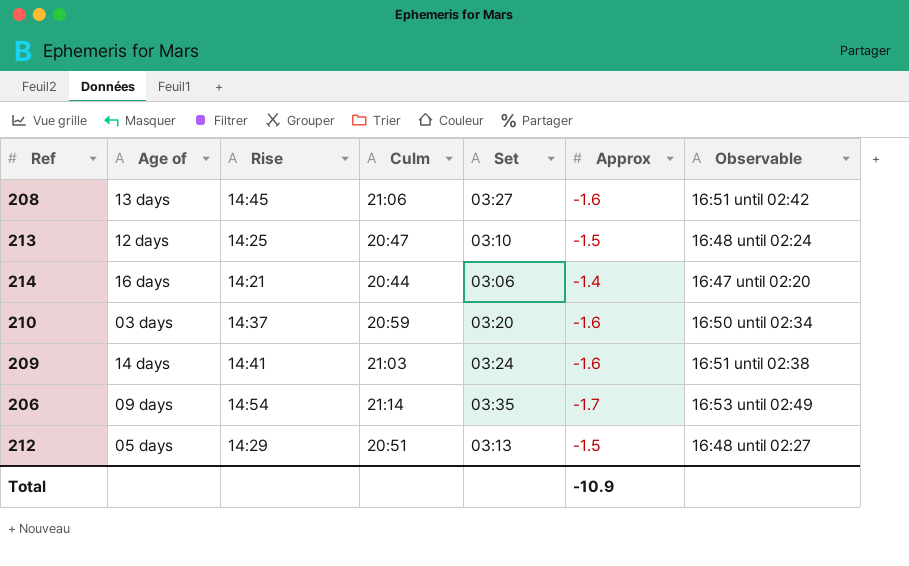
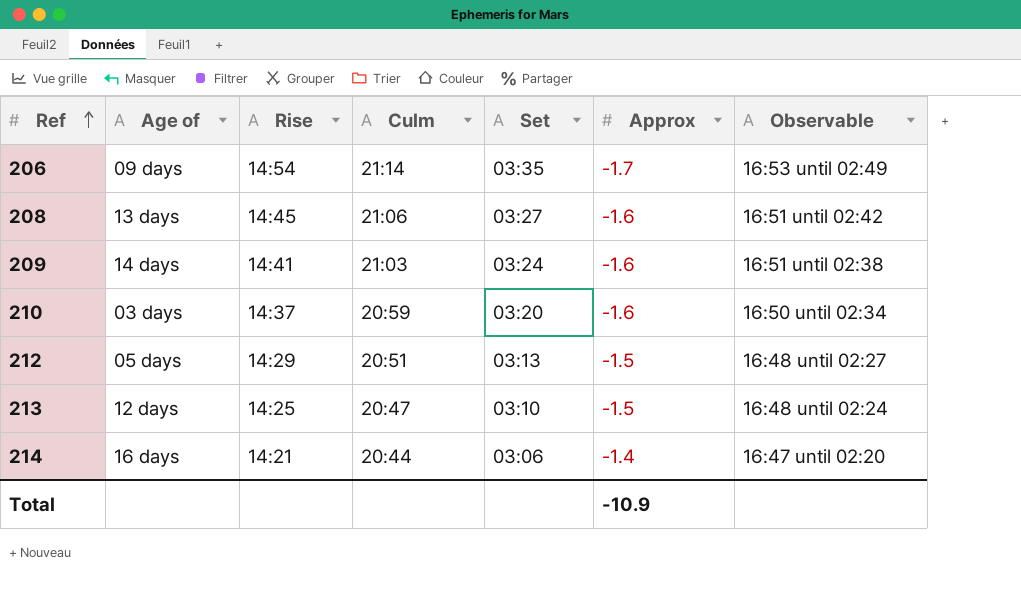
row order: none -> Ref ascending

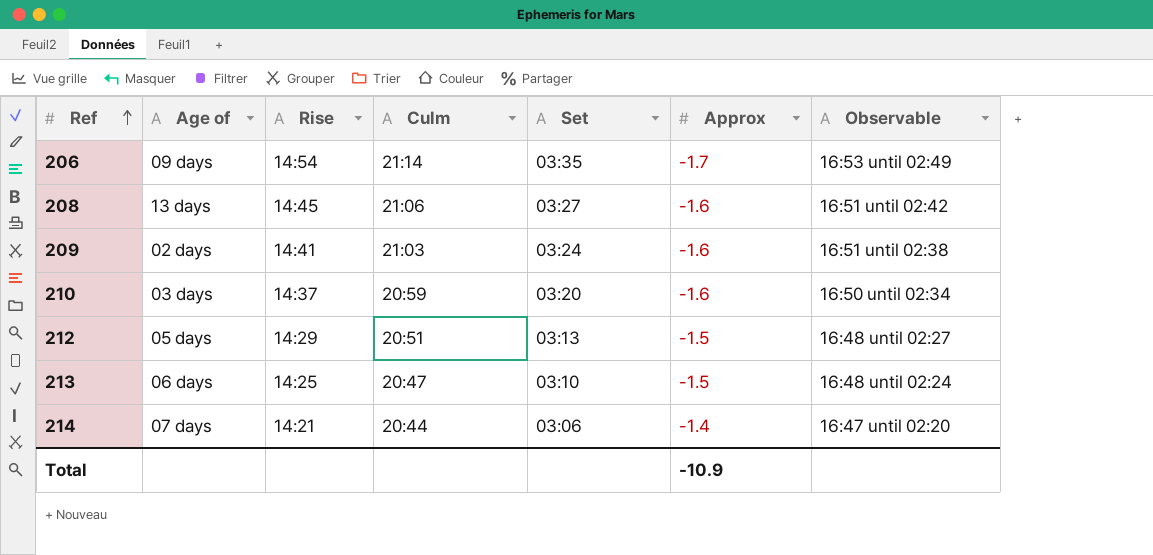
209 | Age of: 14 days -> 02 days
213 | Age of: 12 days -> 06 days
214 | Age of: 16 days -> 07 days

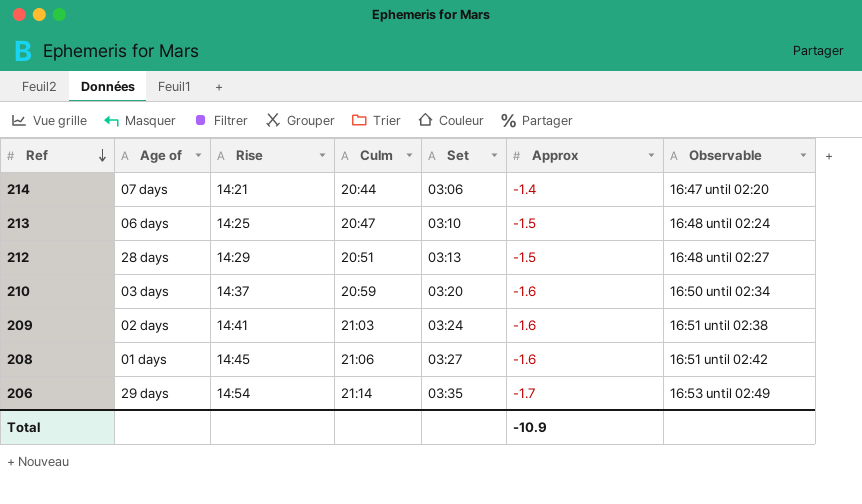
row order: Ref ascending -> Ref descending
212 | Age of: 05 days -> 28 days
208 | Age of: 13 days -> 01 days
206 | Age of: 09 days -> 29 days

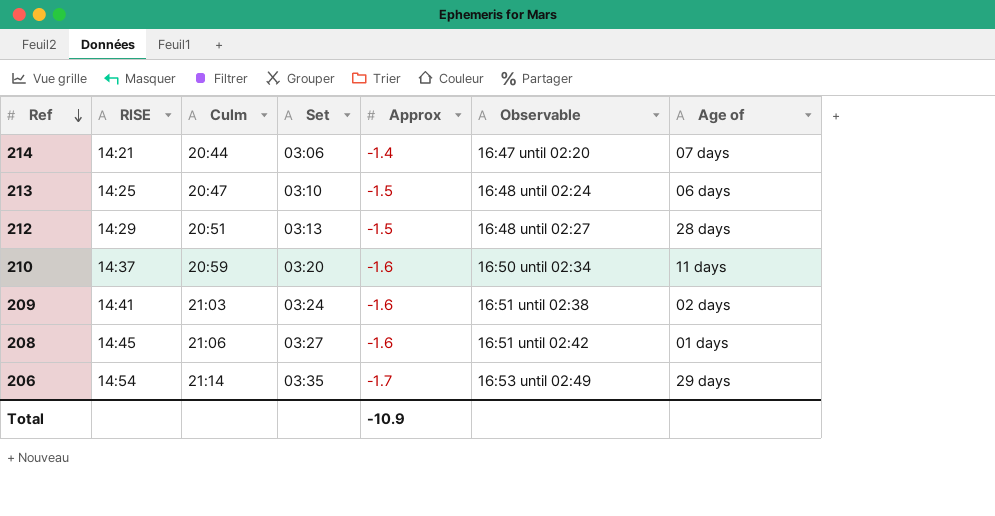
column name: Rise -> RISE
column Age of | position: 2 -> 7
210 | Age of: 03 days -> 11 days

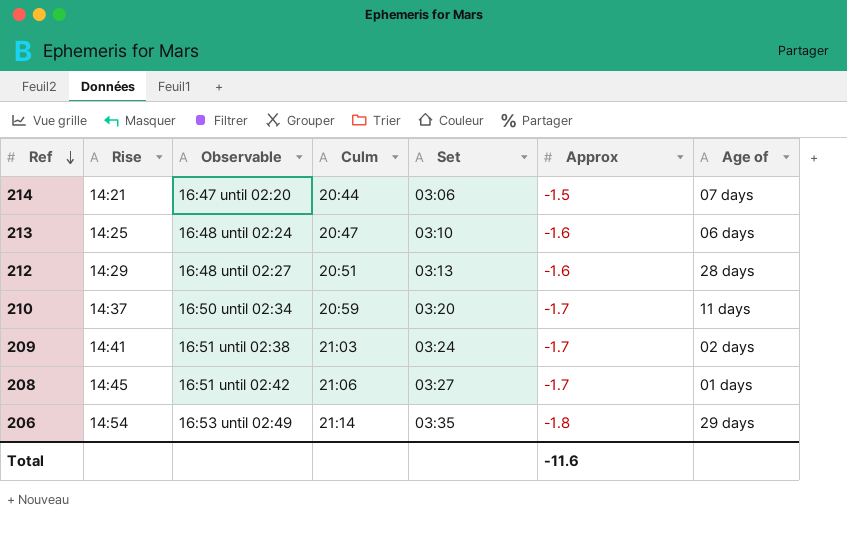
column name: RISE -> Rise
column Observable | position: 6 -> 3
214 | Approx: -1.4 -> -1.5
213 | Approx: -1.5 -> -1.6
212 | Approx: -1.5 -> -1.6
210 | Approx: -1.6 -> -1.7
209 | Approx: -1.6 -> -1.7
208 | Approx: -1.6 -> -1.7
206 | Approx: -1.7 -> -1.8
Total | Approx: -10.9 -> -11.6

